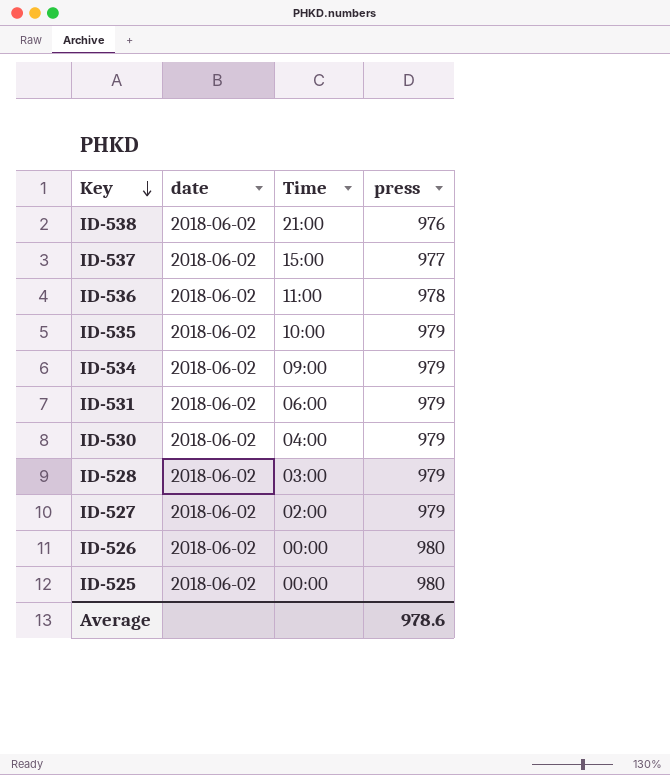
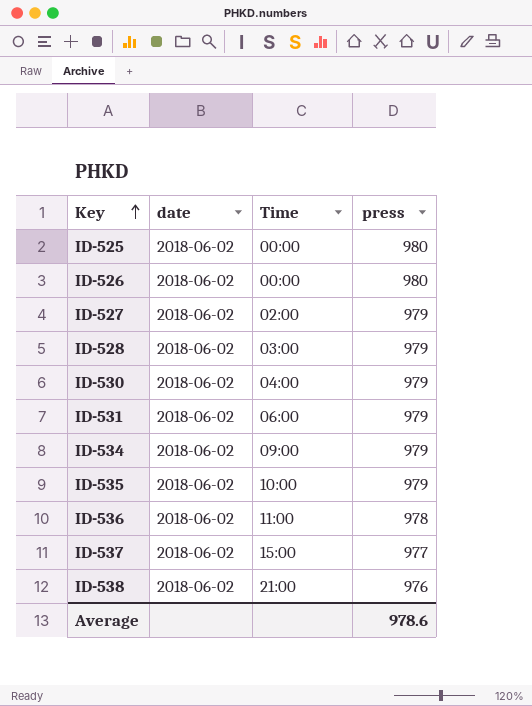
row order: Key descending -> Key ascending

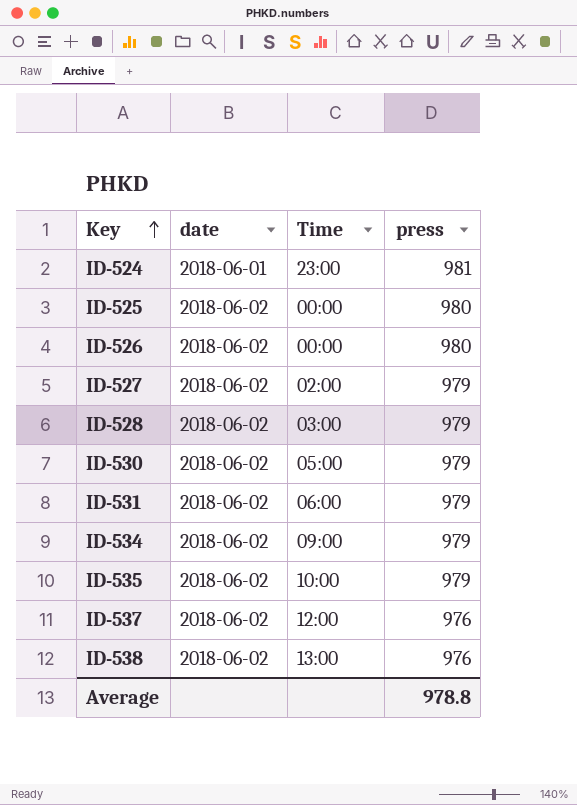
row ID-536: 2018-06-02 | 11:00 | 978 -> none
row ID-524: none -> 2018-06-01 | 23:00 | 981
ID-530 | Time: 04:00 -> 05:00
ID-537 | Time: 15:00 -> 12:00
ID-537 | press: 977 -> 976
ID-538 | Time: 21:00 -> 13:00
Average | press: 978.6 -> 978.8

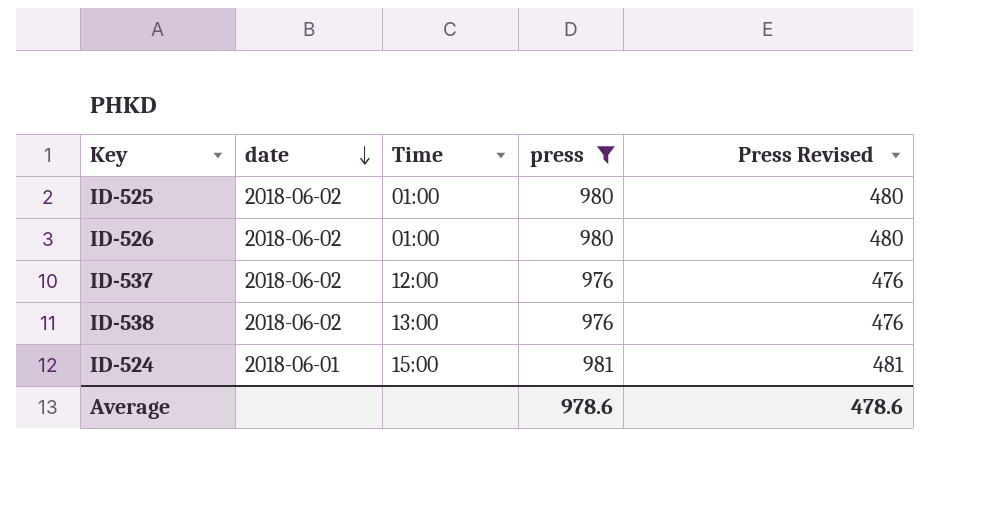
filter: none -> press != 979
row order: Key ascending -> date descending
column Press Revised | formula: none -> [press] - 500
ID-525 | Time: 00:00 -> 01:00
ID-526 | Time: 00:00 -> 01:00
ID-524 | Time: 23:00 -> 15:00
Average | press: 978.8 -> 978.6

